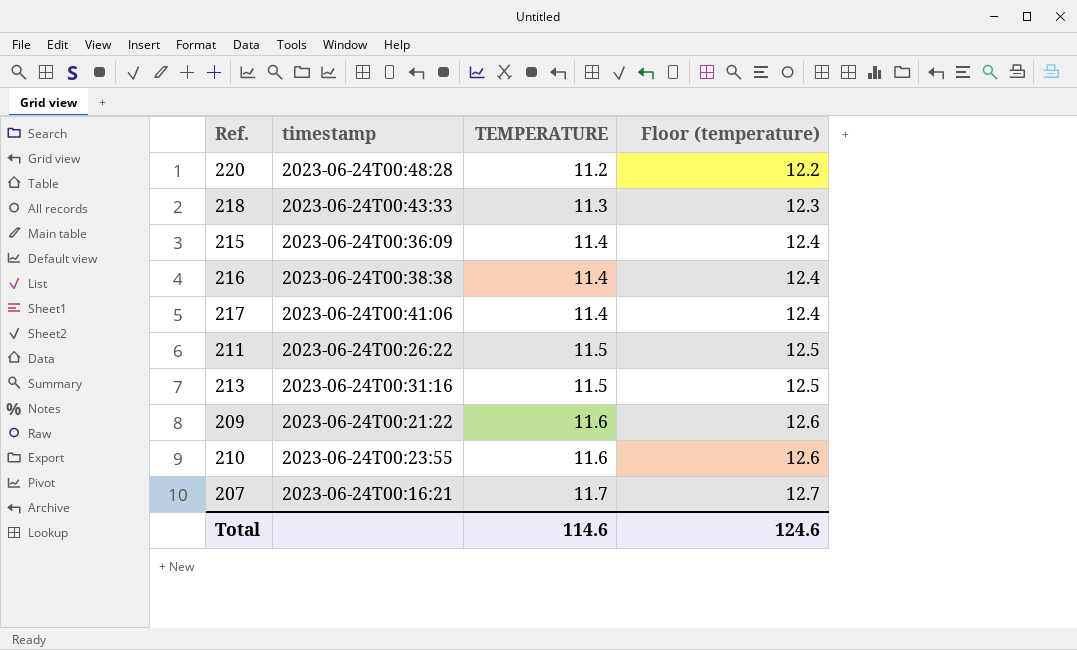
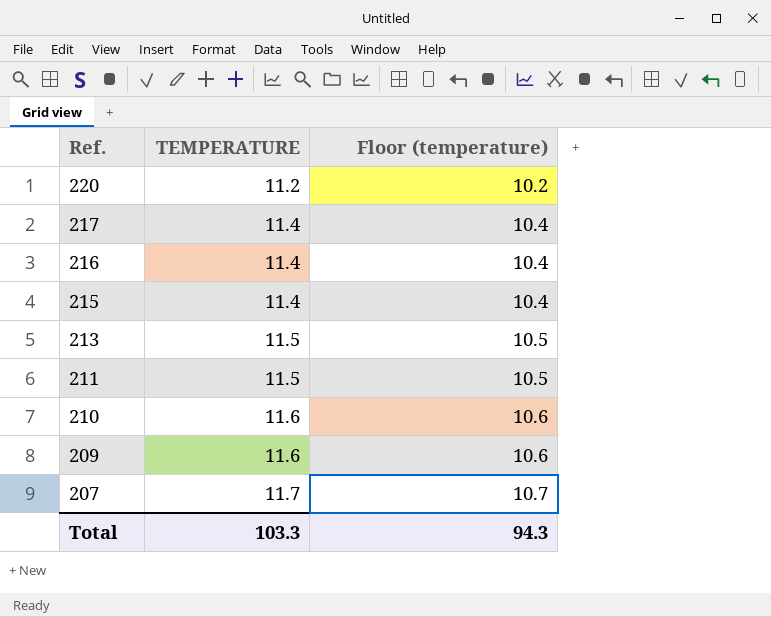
row order: TEMPERATURE ascending -> Ref. descending
column timestamp | position: 2 -> none
column Floor (temperature) | formula: [TEMPERATURE] + 1 -> [TEMPERATURE] - 1
row 218: 2023-06-24T00:43:33 | 11.3 | 12.3 -> none
Total | TEMPERATURE: 114.6 -> 103.3
Total | Floor (temperature): 124.6 -> 94.3

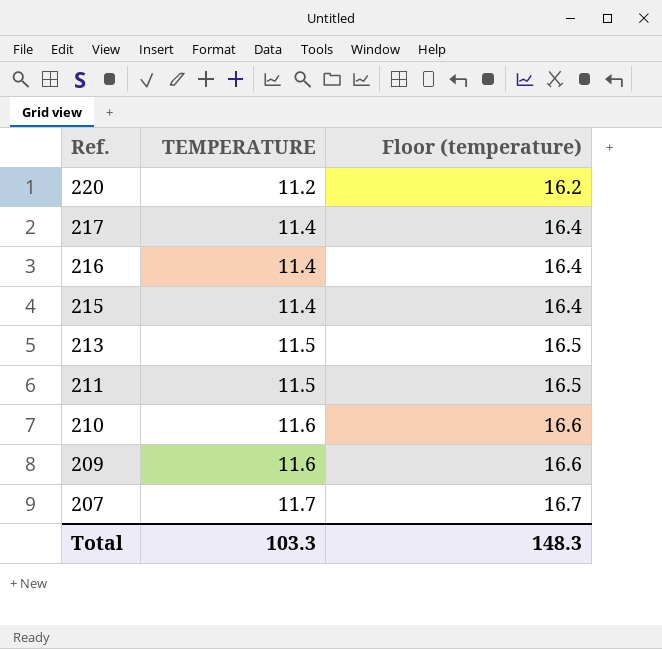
column Floor (temperature) | formula: [TEMPERATURE] - 1 -> [TEMPERATURE] + 5
Total | Floor (temperature): 94.3 -> 148.3

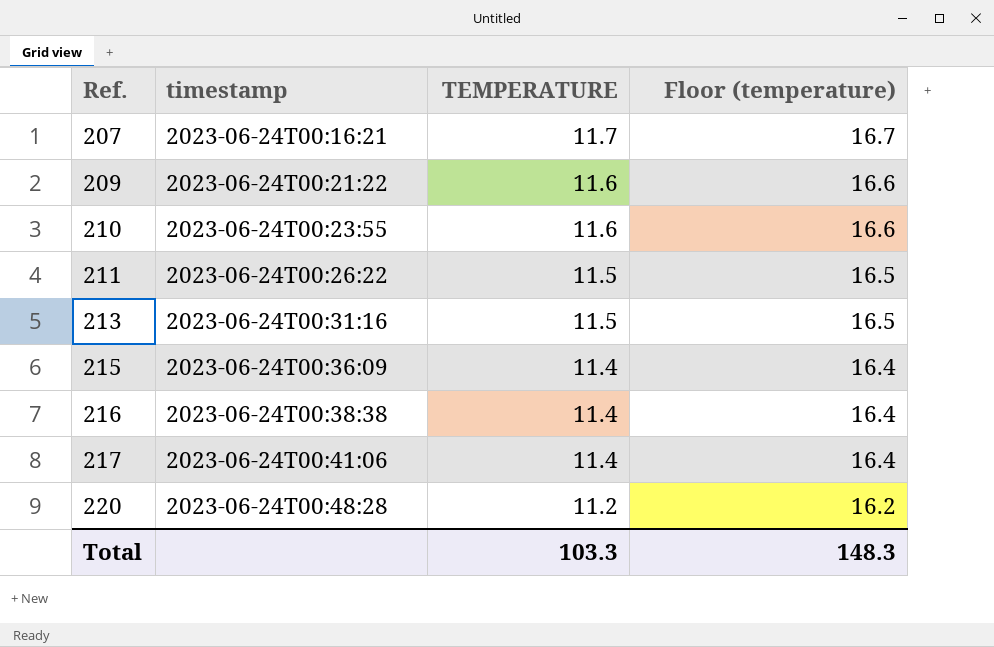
row order: Ref. descending -> Ref. ascending
column timestamp | position: none -> 2

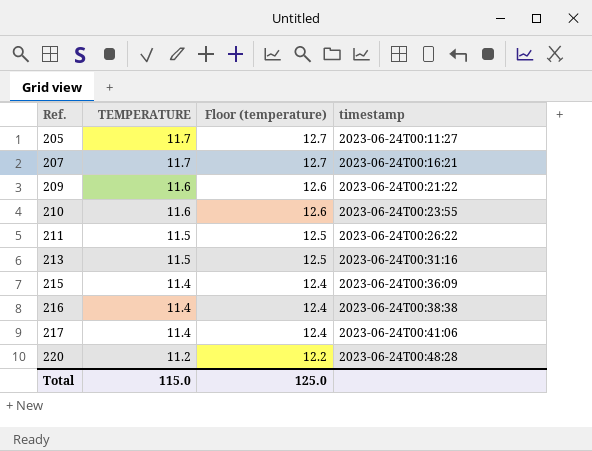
column Floor (temperature) | formula: [TEMPERATURE] + 5 -> [TEMPERATURE] + 1
column timestamp | position: 2 -> 4
row 205: none -> 11.7 | 12.7 | 2023-06-24T00:11:27
Total | TEMPERATURE: 103.3 -> 115.0
Total | Floor (temperature): 148.3 -> 125.0

